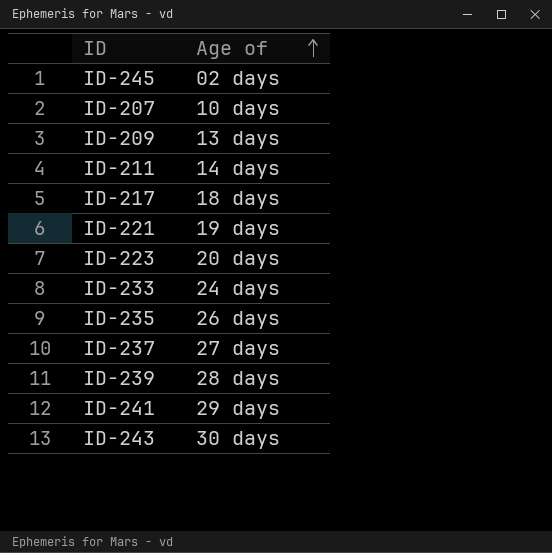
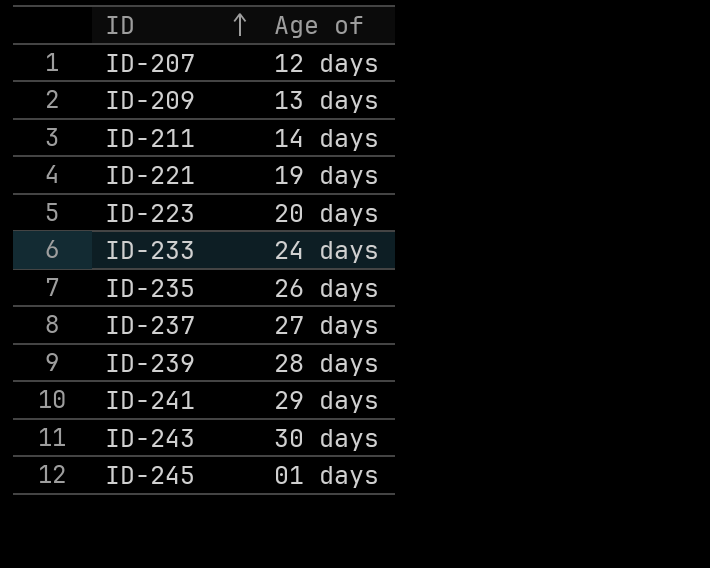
row order: Age of ascending -> ID ascending
row ID-217: 18 days -> none
ID-207 | Age of: 10 days -> 12 days
ID-245 | Age of: 02 days -> 01 days

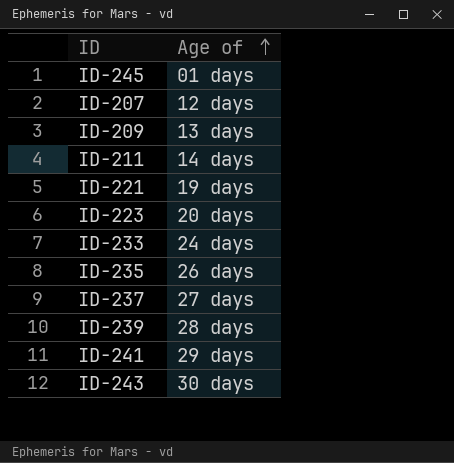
row order: ID ascending -> Age of ascending

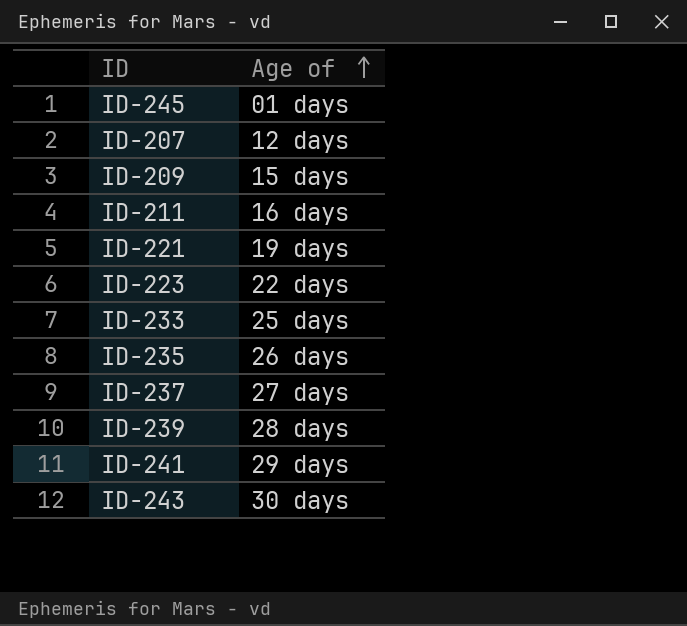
ID-209 | Age of: 13 days -> 15 days
ID-211 | Age of: 14 days -> 16 days
ID-223 | Age of: 20 days -> 22 days
ID-233 | Age of: 24 days -> 25 days

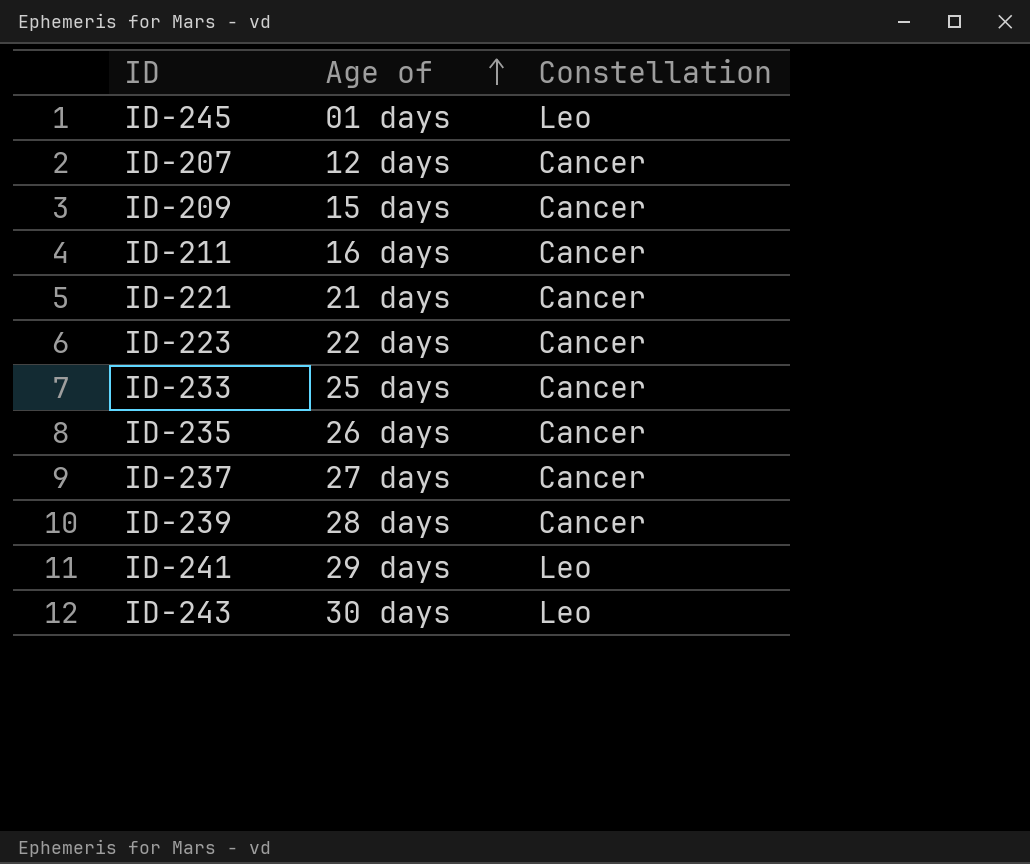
column Constellation | position: none -> 3
ID-221 | Age of: 19 days -> 21 days

